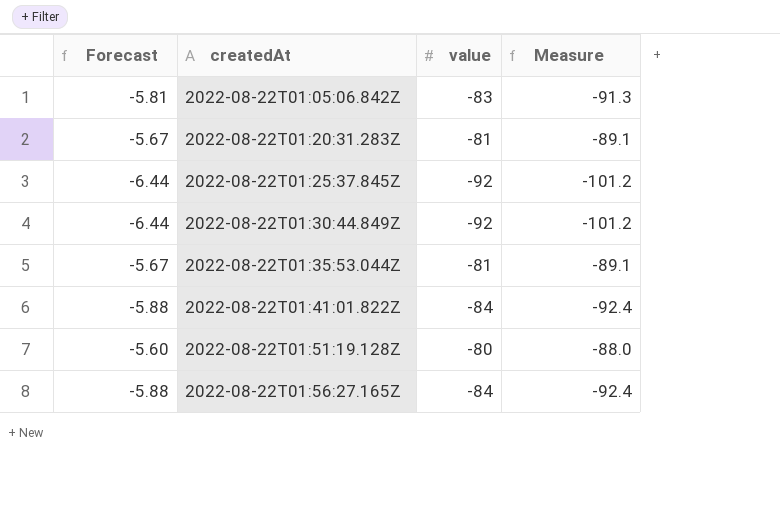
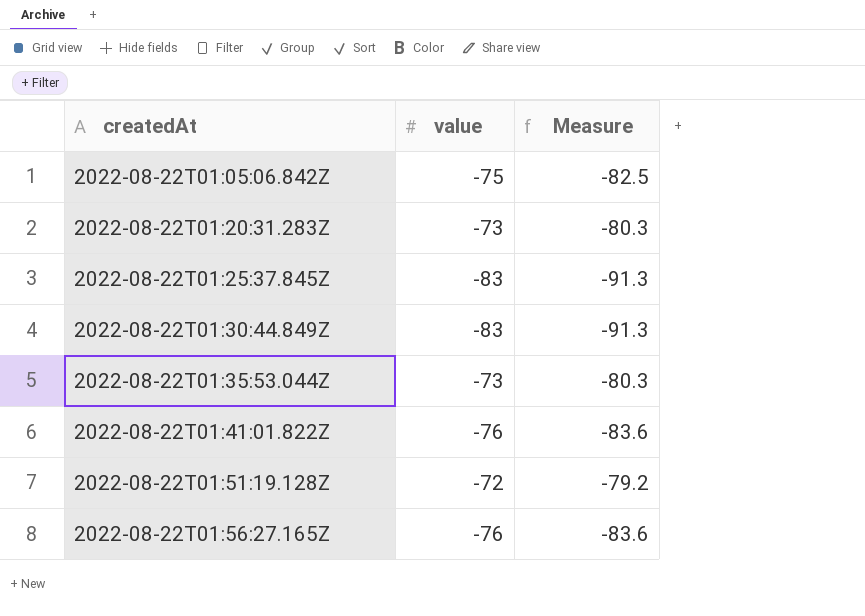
column Forecast | formula: [value] * 0.07 -> none
2022-08-22T01:05:06.842Z | value: -83 -> -75
2022-08-22T01:05:06.842Z | Measure: -91.3 -> -82.5
2022-08-22T01:20:31.283Z | value: -81 -> -73
2022-08-22T01:20:31.283Z | Measure: -89.1 -> -80.3
2022-08-22T01:25:37.845Z | value: -92 -> -83
2022-08-22T01:25:37.845Z | Measure: -101.2 -> -91.3
2022-08-22T01:30:44.849Z | value: -92 -> -83
2022-08-22T01:30:44.849Z | Measure: -101.2 -> -91.3
2022-08-22T01:35:53.044Z | value: -81 -> -73
2022-08-22T01:35:53.044Z | Measure: -89.1 -> -80.3
2022-08-22T01:41:01.822Z | value: -84 -> -76
2022-08-22T01:41:01.822Z | Measure: -92.4 -> -83.6
2022-08-22T01:51:19.128Z | value: -80 -> -72
2022-08-22T01:51:19.128Z | Measure: -88.0 -> -79.2
2022-08-22T01:56:27.165Z | value: -84 -> -76
2022-08-22T01:56:27.165Z | Measure: -92.4 -> -83.6

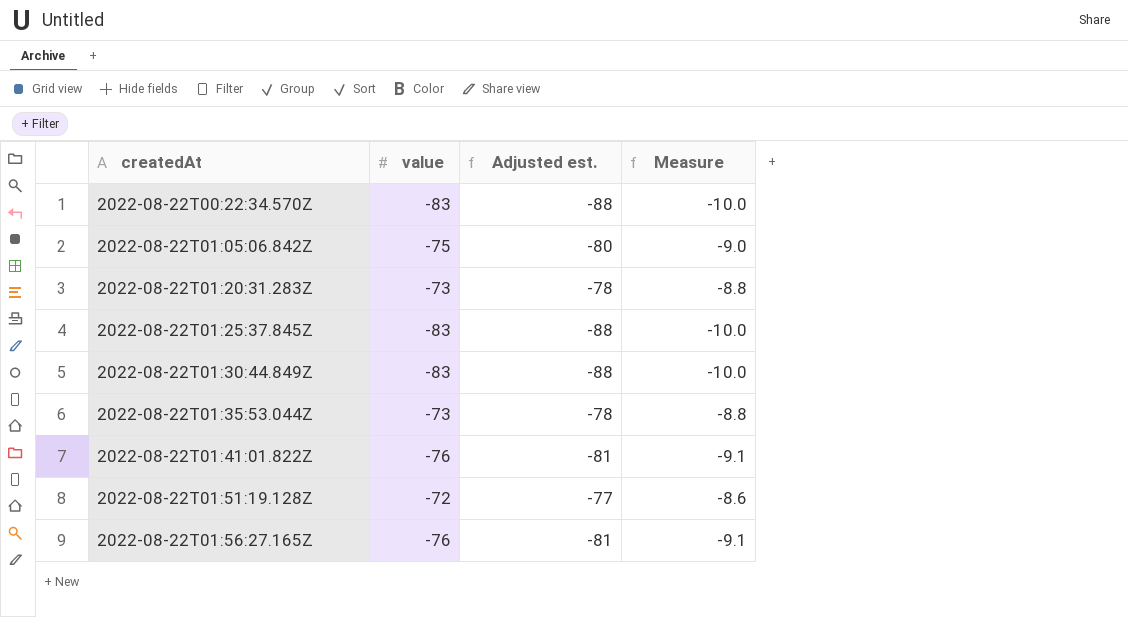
column Adjusted est. | formula: none -> [value] - 5
column Measure | formula: [value] * 1.1 -> [value] * 0.12
row 2022-08-22T00:22:34.570Z: none -> -83 | -88 | -10.0

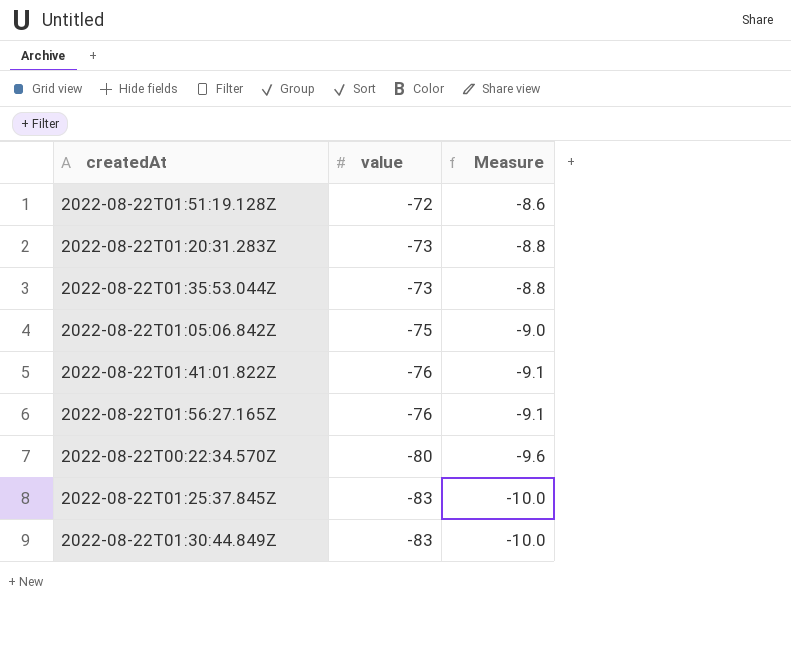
row order: createdAt ascending -> value descending
column Adjusted est. | formula: [value] - 5 -> none
2022-08-22T00:22:34.570Z | value: -83 -> -80
2022-08-22T00:22:34.570Z | Measure: -10.0 -> -9.6

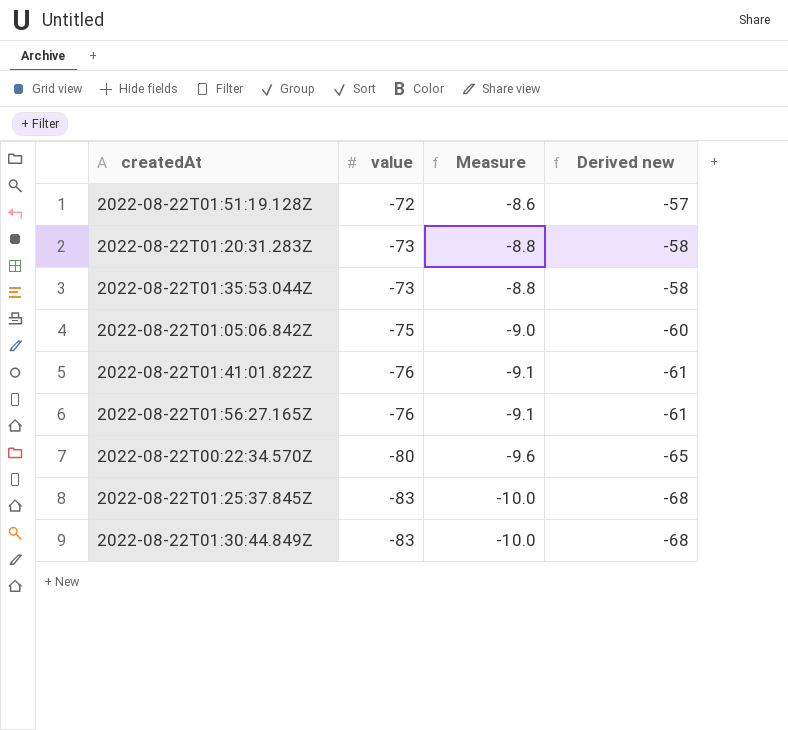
column Derived new | formula: none -> [value] + 15

